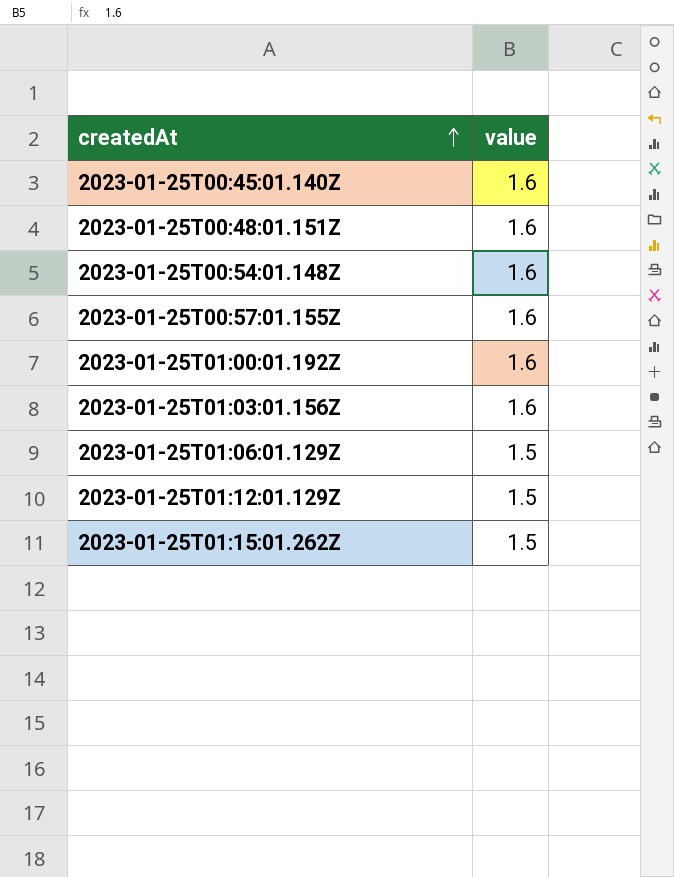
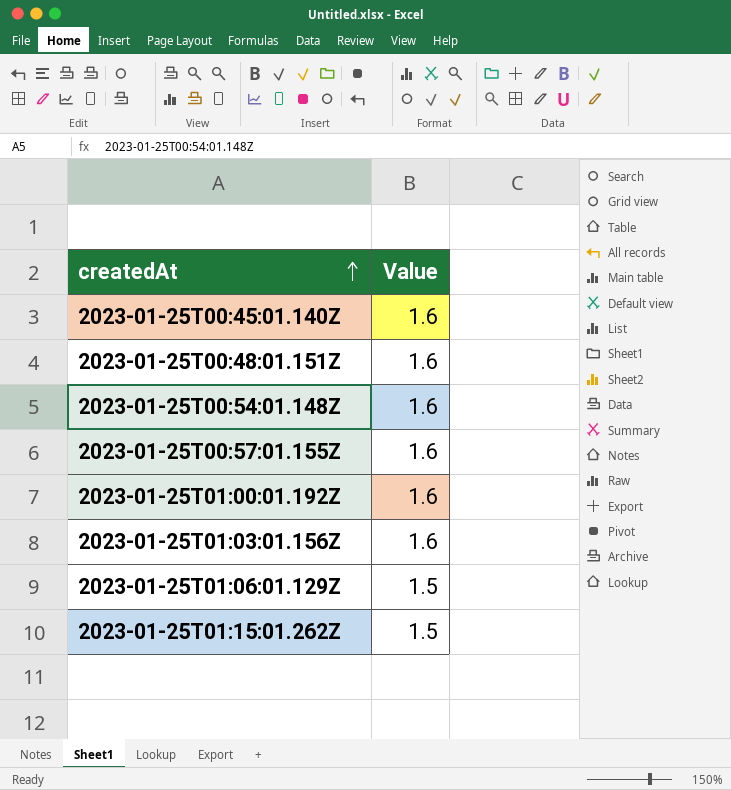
column name: value -> Value
row 2023-01-25T01:12:01.129Z: 1.5 -> none

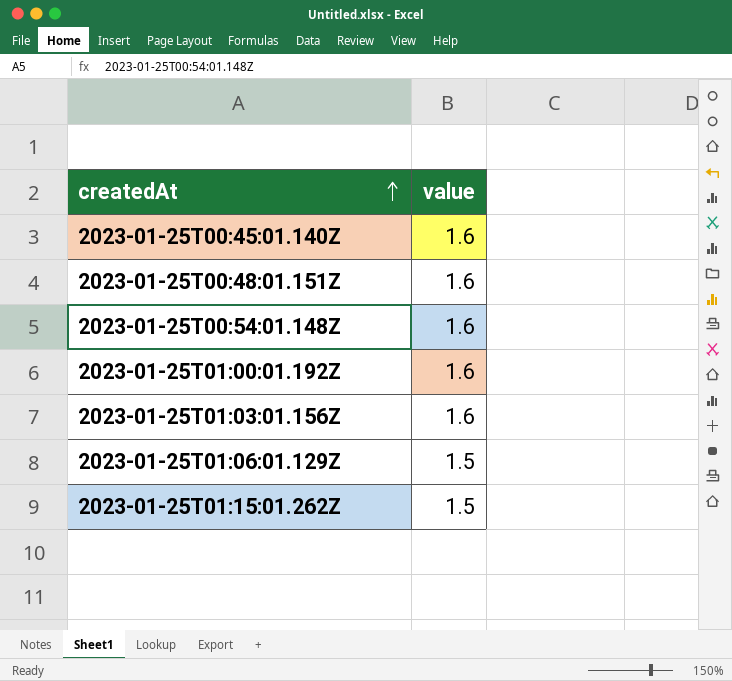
column name: Value -> value
row 2023-01-25T00:57:01.155Z: 1.6 -> none

